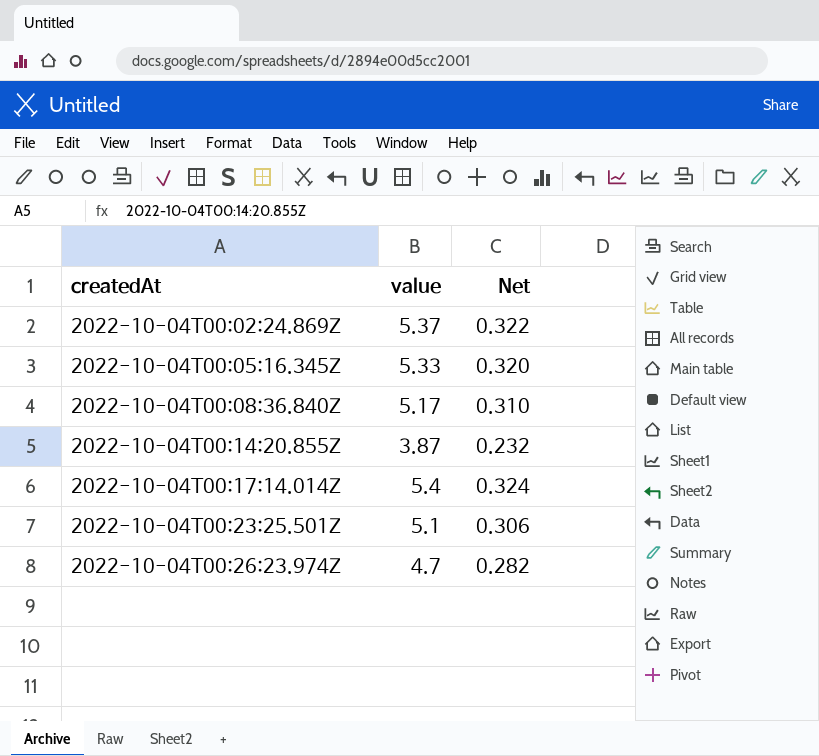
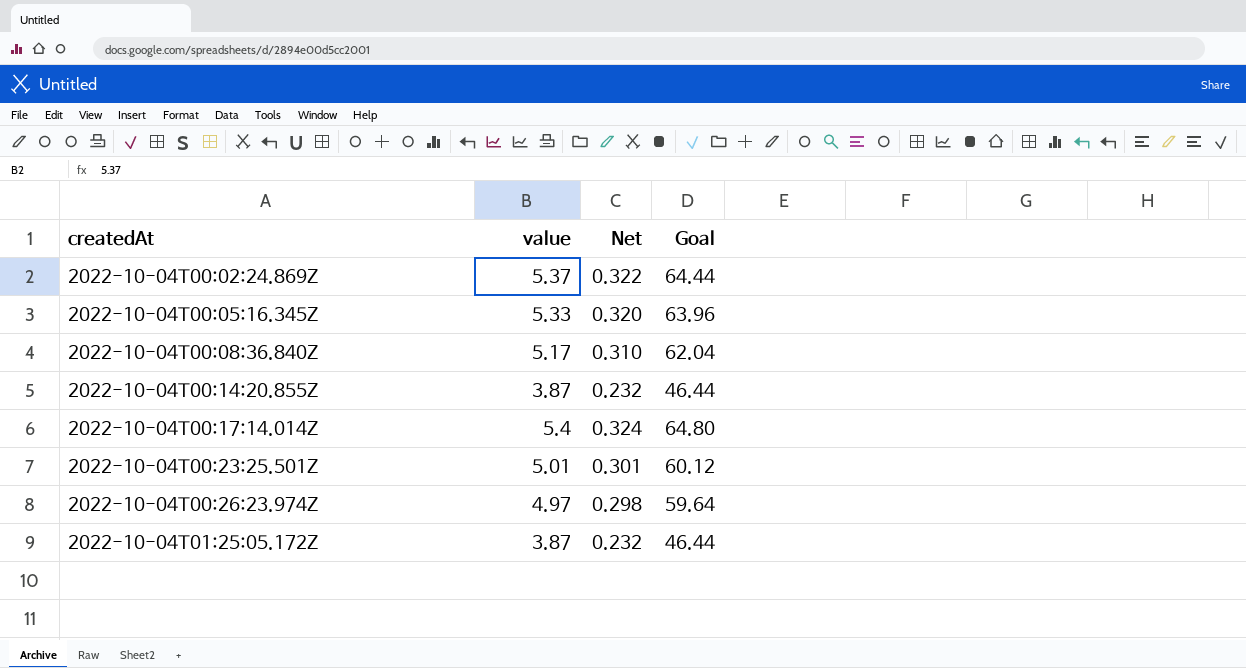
column Goal | formula: none -> [value] * 12
2022-10-04T00:23:25.501Z | value: 5.1 -> 5.01
2022-10-04T00:23:25.501Z | Net: 0.306 -> 0.301
2022-10-04T00:26:23.974Z | value: 4.7 -> 4.97
2022-10-04T00:26:23.974Z | Net: 0.282 -> 0.298
row 2022-10-04T01:25:05.172Z: none -> 3.87 | 0.232 | 46.44

